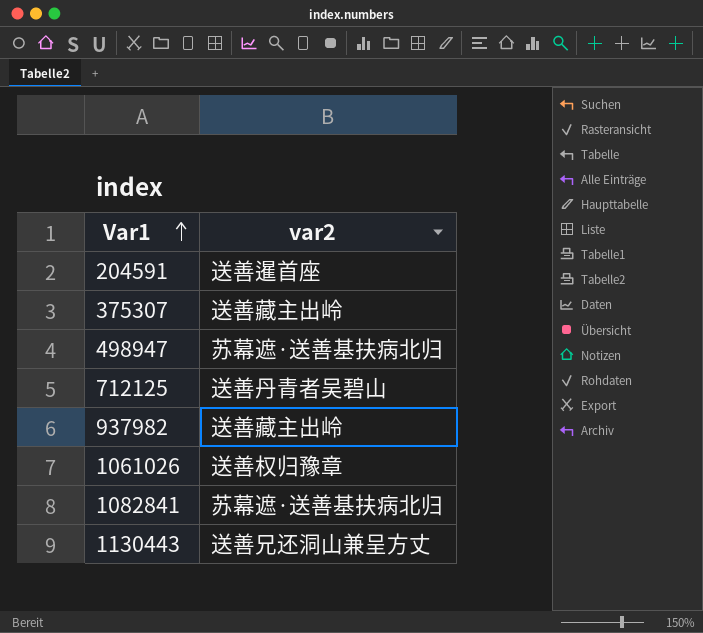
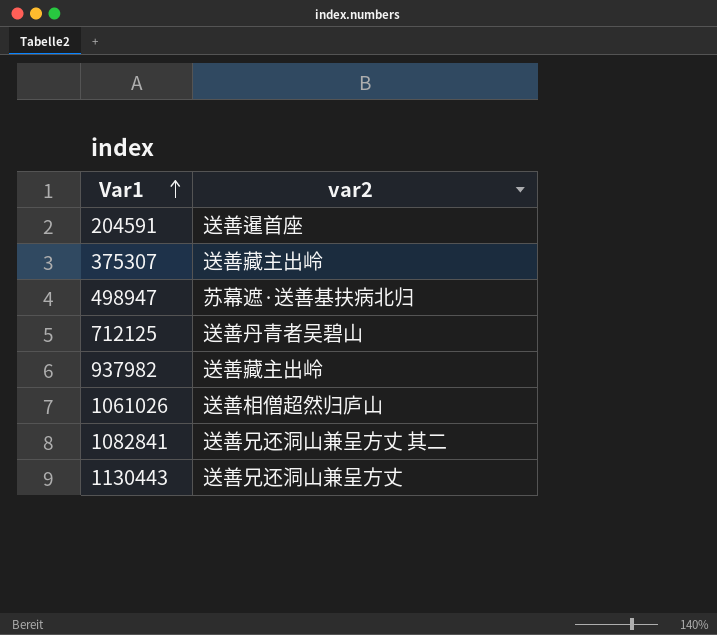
1061026 | var2: 送善权归豫章 -> 送善相僧超然归庐山
1082841 | var2: 苏幕遮·送善基扶病北归 -> 送善兄还洞山兼呈方丈 其二

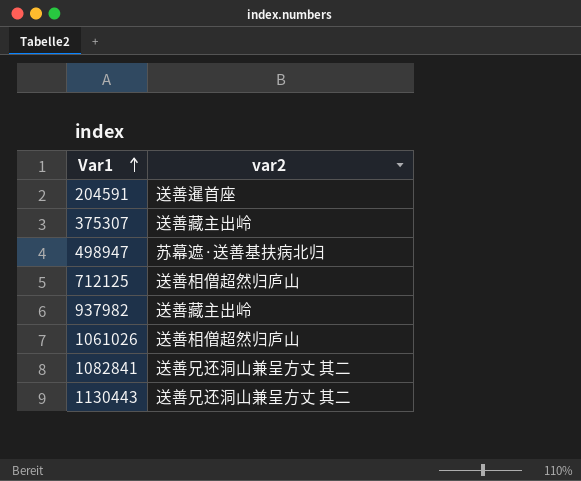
712125 | var2: 送善丹青者吴碧山 -> 送善相僧超然归庐山
1130443 | var2: 送善兄还洞山兼呈方丈 -> 送善兄还洞山兼呈方丈 其二

